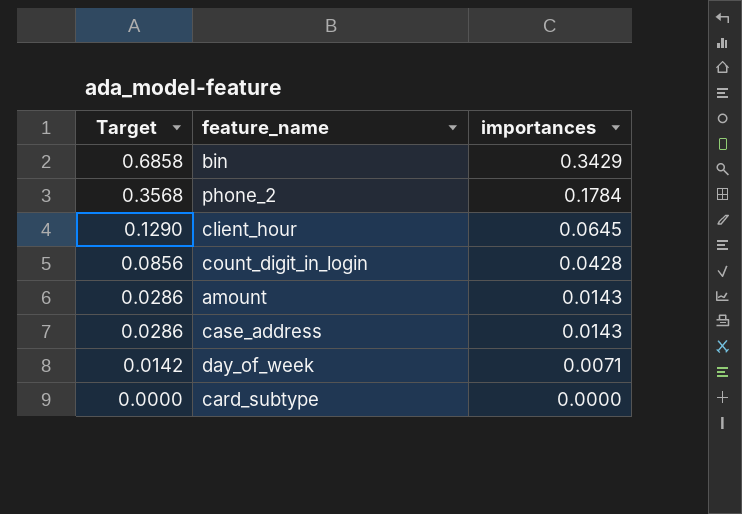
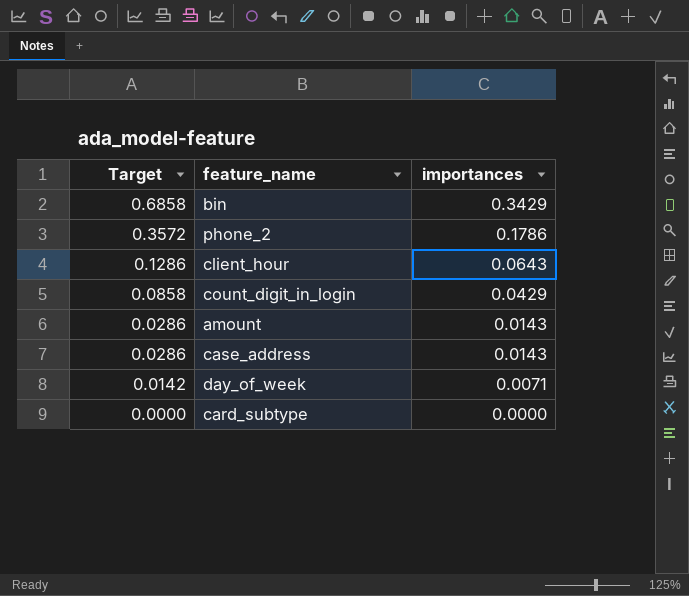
phone_2 | Target: 0.3568 -> 0.3572
phone_2 | importances: 0.1784 -> 0.1786
client_hour | Target: 0.1290 -> 0.1286
client_hour | importances: 0.0645 -> 0.0643
count_digit_in_login | Target: 0.0856 -> 0.0858
count_digit_in_login | importances: 0.0428 -> 0.0429

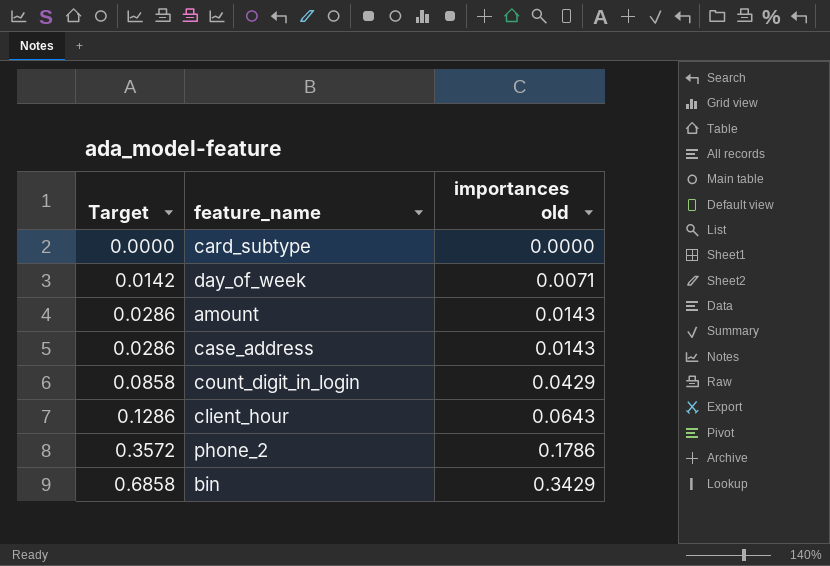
row order: Target descending -> Target ascending
column name: importances -> importances old

